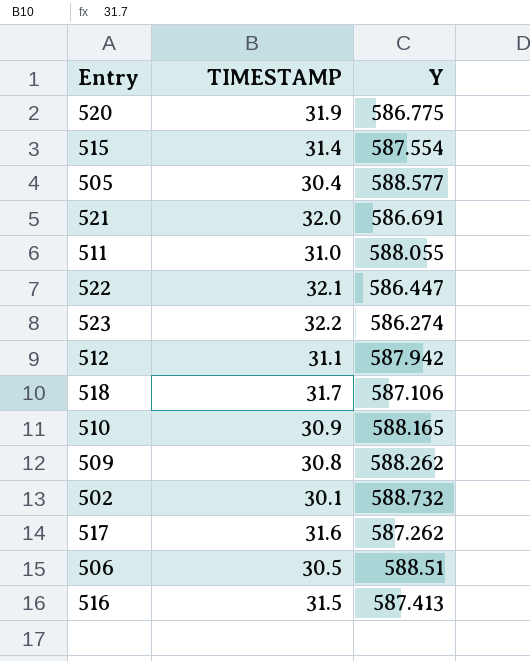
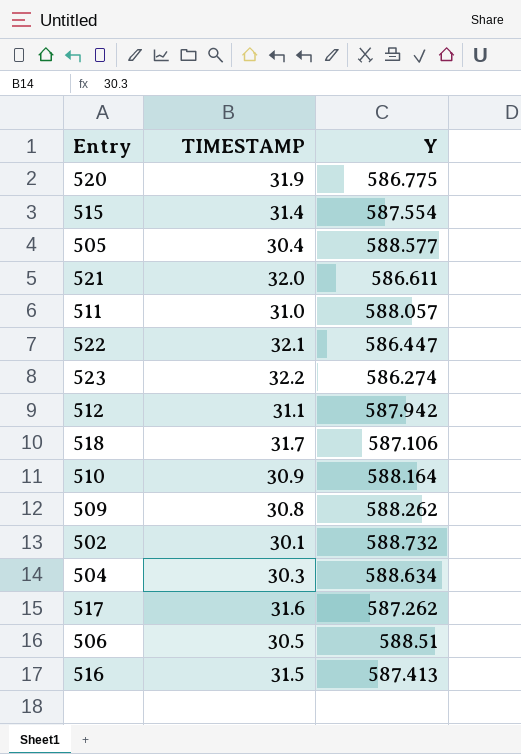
521 | Y: 586.691 -> 586.611
511 | Y: 588.055 -> 588.057
510 | Y: 588.165 -> 588.164
row 504: none -> 30.3 | 588.634

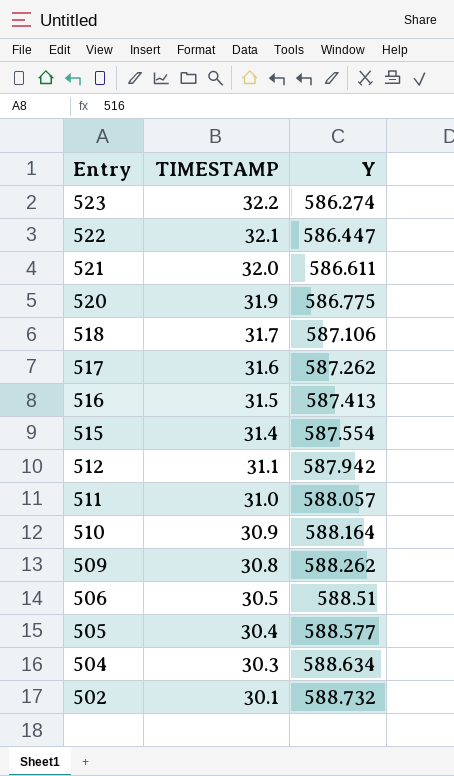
row order: none -> Entry descending

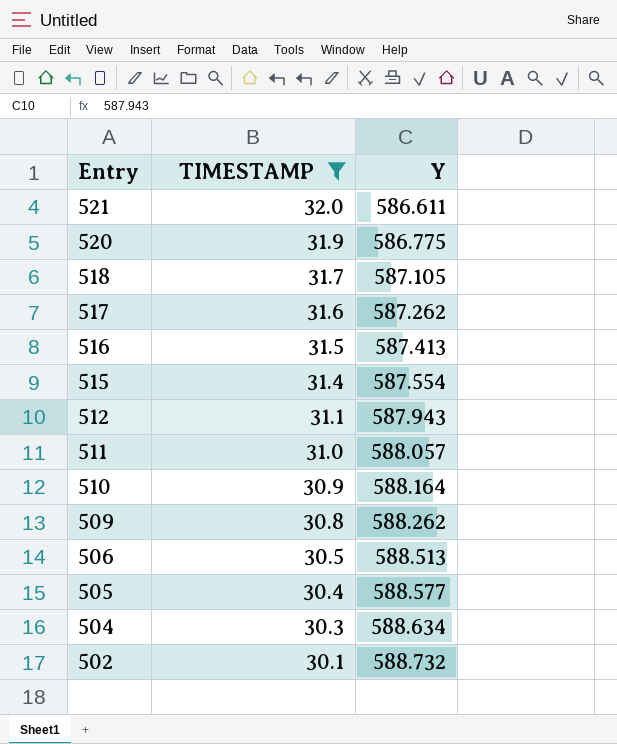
filter: none -> TIMESTAMP <= 32.0
518 | Y: 587.106 -> 587.105
512 | Y: 587.942 -> 587.943
506 | Y: 588.51 -> 588.513

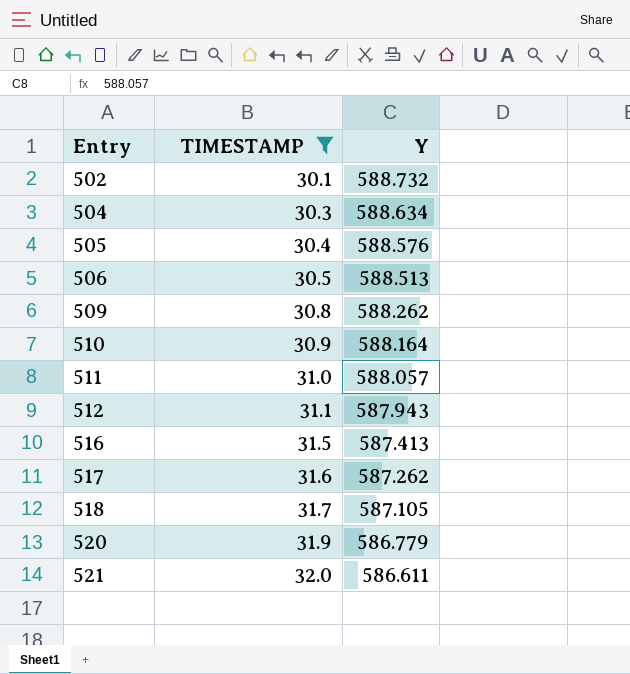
row order: Entry descending -> Entry ascending
row 515: 31.4 | 587.554 -> none
505 | Y: 588.577 -> 588.576
520 | Y: 586.775 -> 586.779

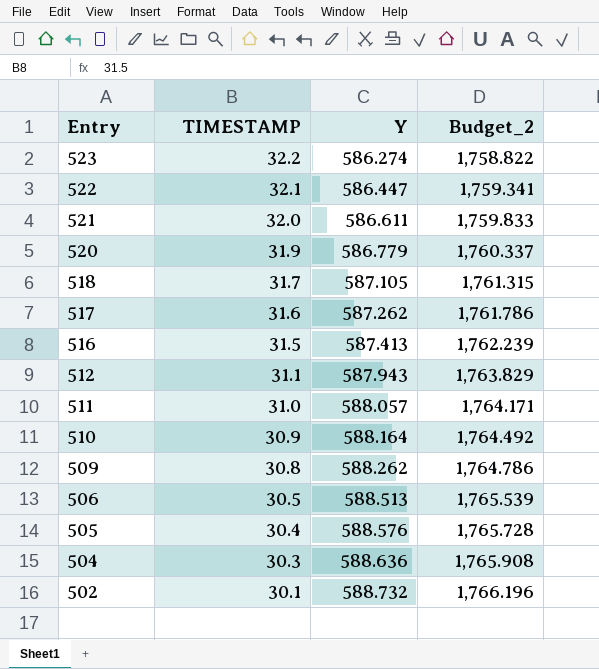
filter: TIMESTAMP <= 32.0 -> none
row order: Entry ascending -> Entry descending
column Budget_2 | formula: none -> [Y] * 3
504 | Y: 588.634 -> 588.636

